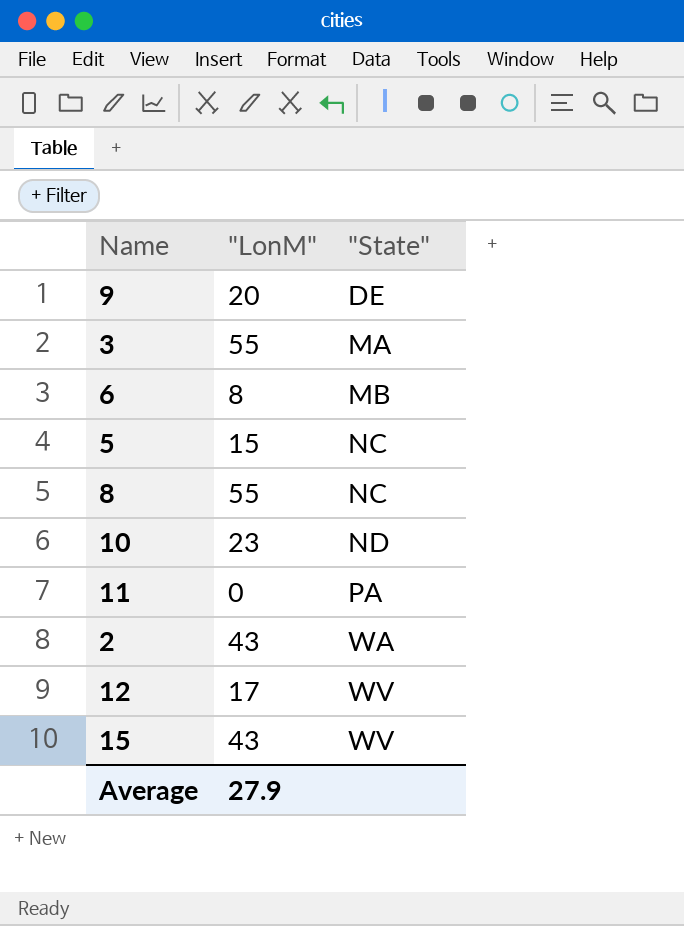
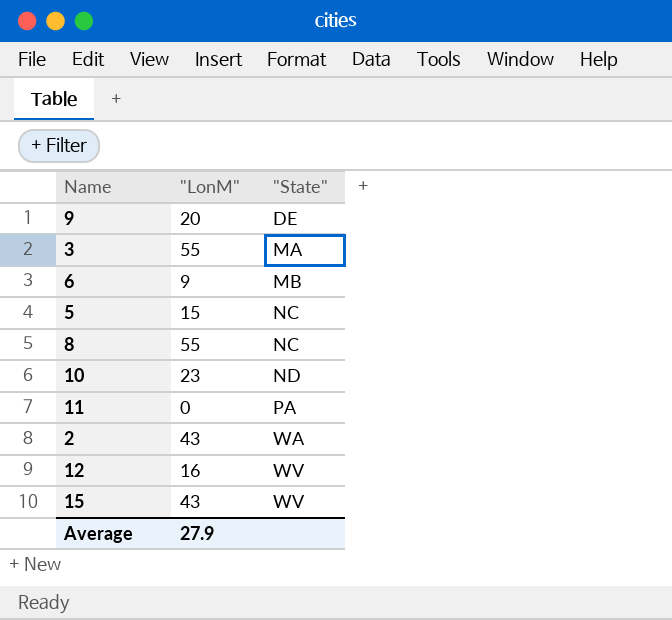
6 | "LonM": 8 -> 9
12 | "LonM": 17 -> 16

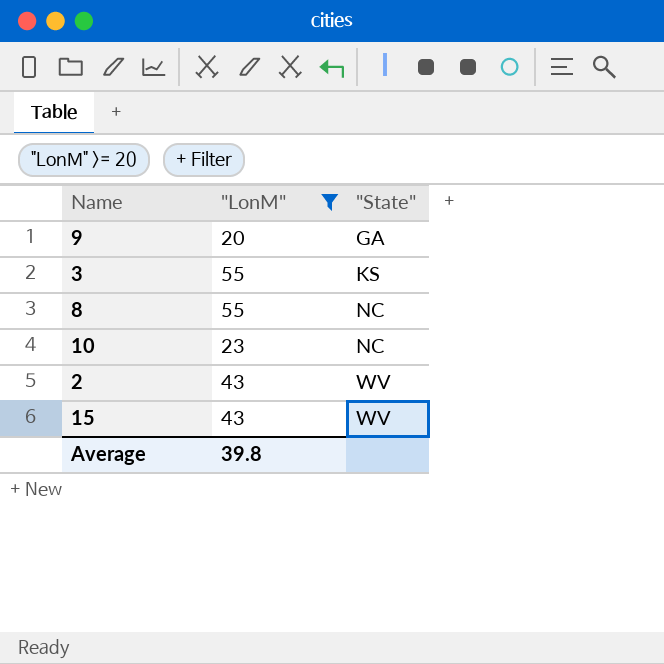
filter: none -> "LonM" >= 20
9 | "State": DE -> GA
3 | "State": MA -> KS
10 | "State": ND -> NC
2 | "State": WA -> WV
Average | "LonM": 27.9 -> 39.8

